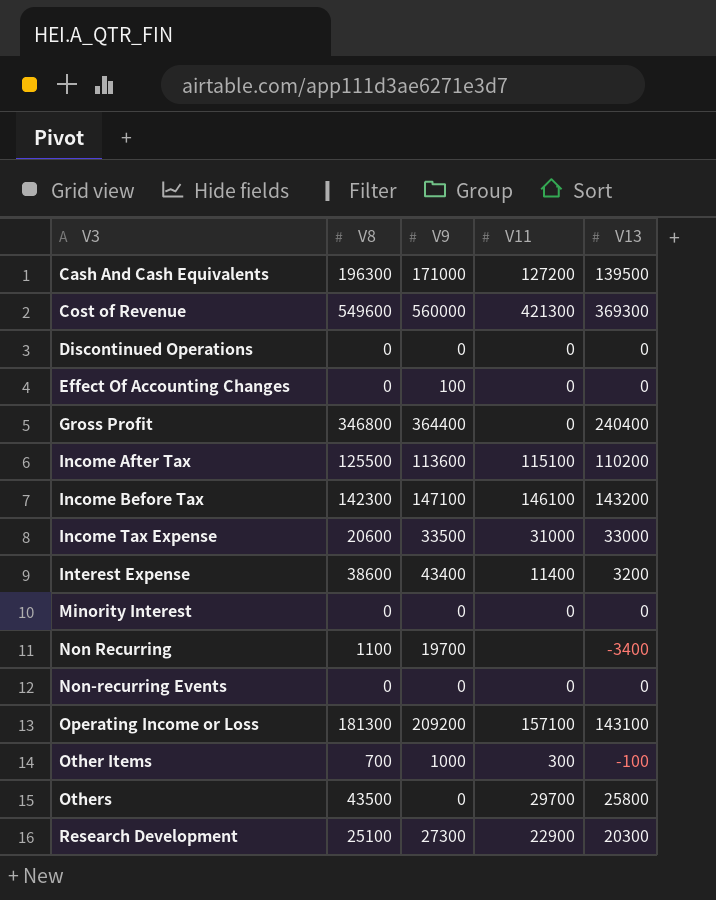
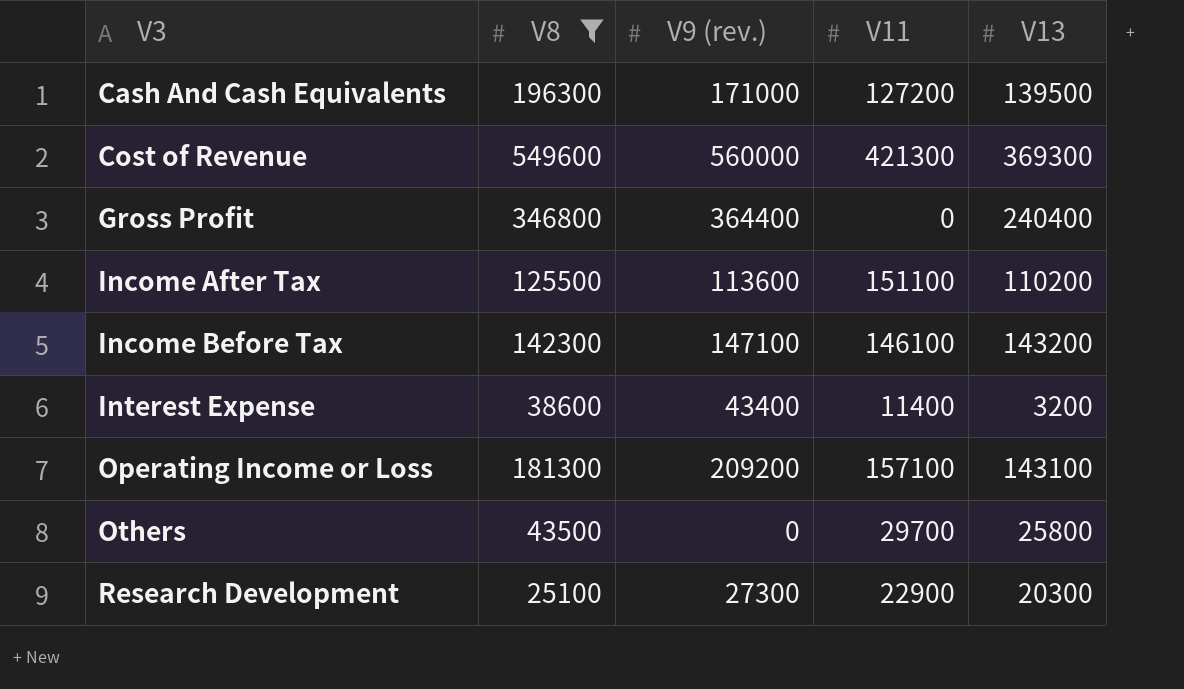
filter: none -> V8 >= 25100
column name: V9 -> V9 (rev.)
Income After Tax | V11: 115100 -> 151100

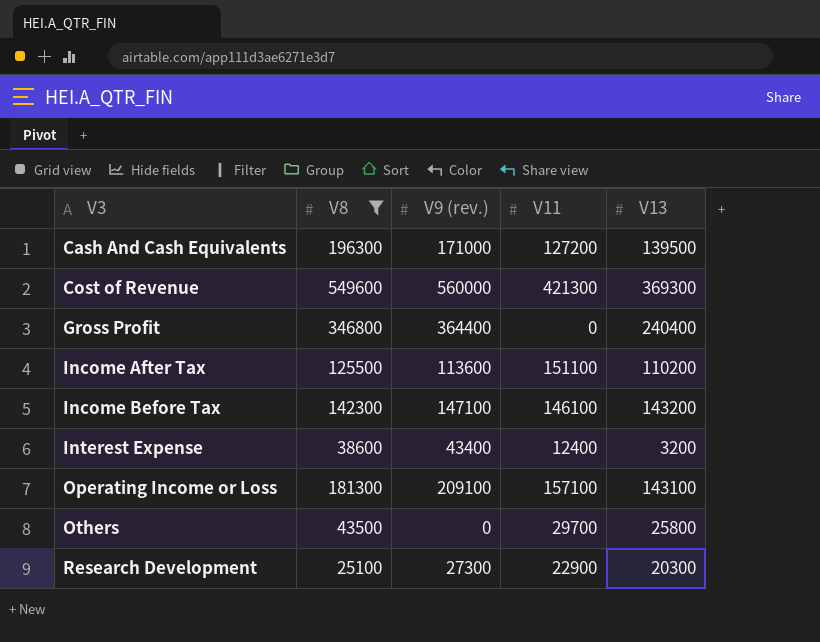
Interest Expense | V11: 11400 -> 12400
Operating Income or Loss | V9 (rev.): 209200 -> 209100

